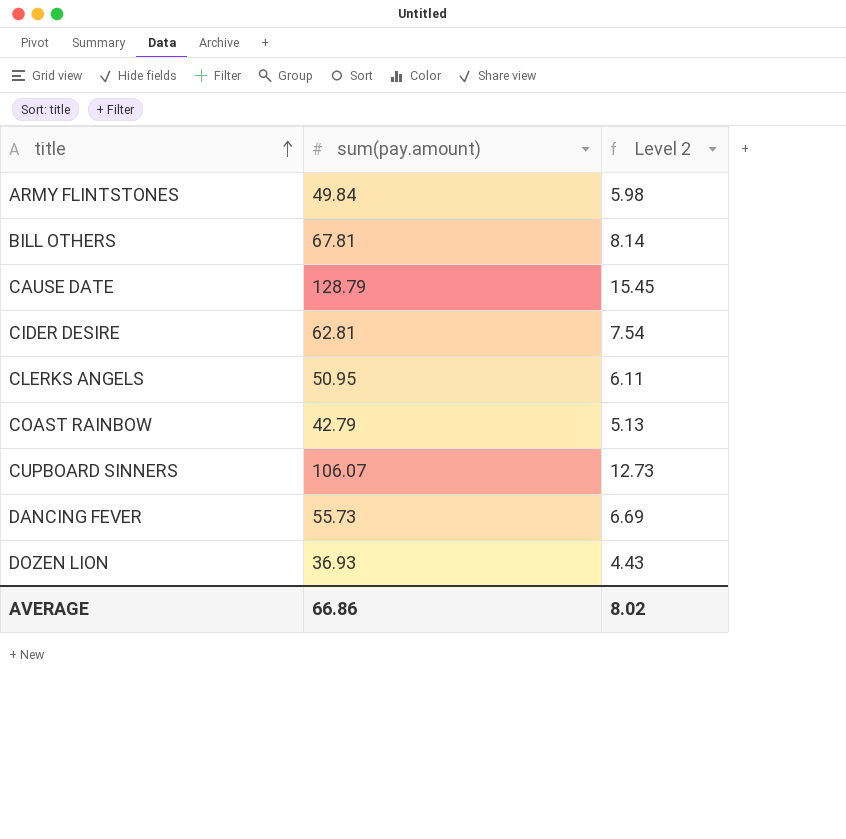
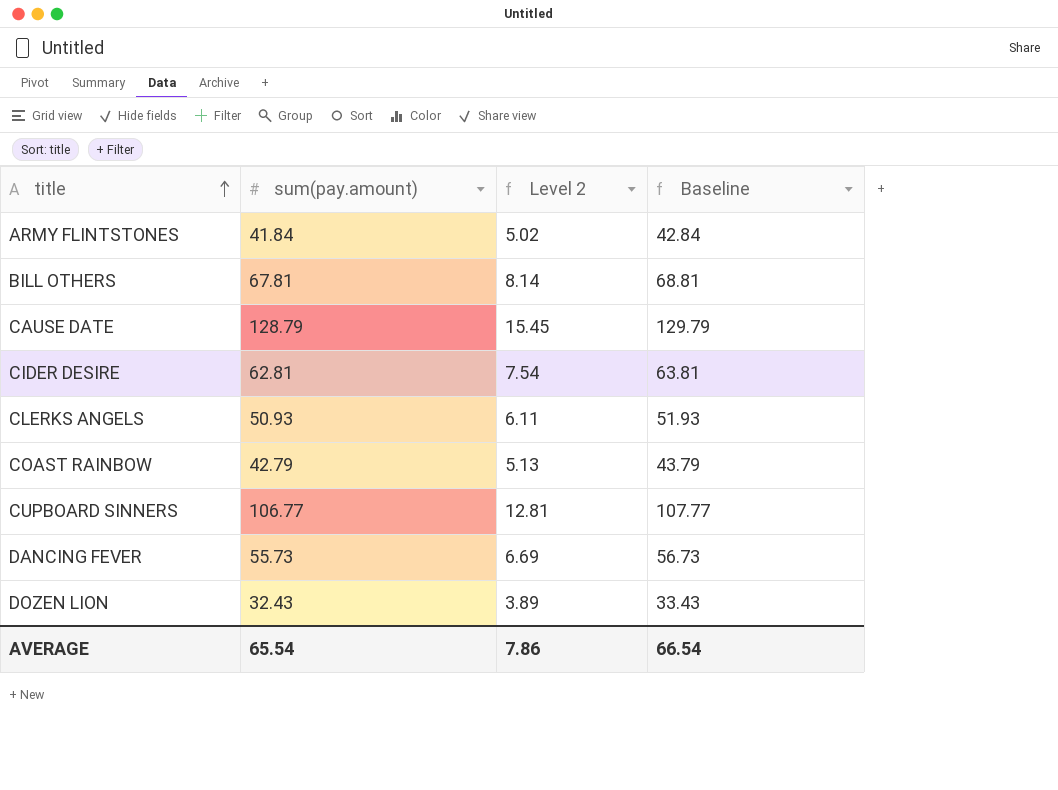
column Baseline | formula: none -> [sum(pay.amount)] + 1
ARMY FLINTSTONES | sum(pay.amount): 49.84 -> 41.84
ARMY FLINTSTONES | Level 2: 5.98 -> 5.02
CLERKS ANGELS | sum(pay.amount): 50.95 -> 50.93
CUPBOARD SINNERS | sum(pay.amount): 106.07 -> 106.77
CUPBOARD SINNERS | Level 2: 12.73 -> 12.81
DOZEN LION | sum(pay.amount): 36.93 -> 32.43
DOZEN LION | Level 2: 4.43 -> 3.89
AVERAGE | sum(pay.amount): 66.86 -> 65.54
AVERAGE | Level 2: 8.02 -> 7.86

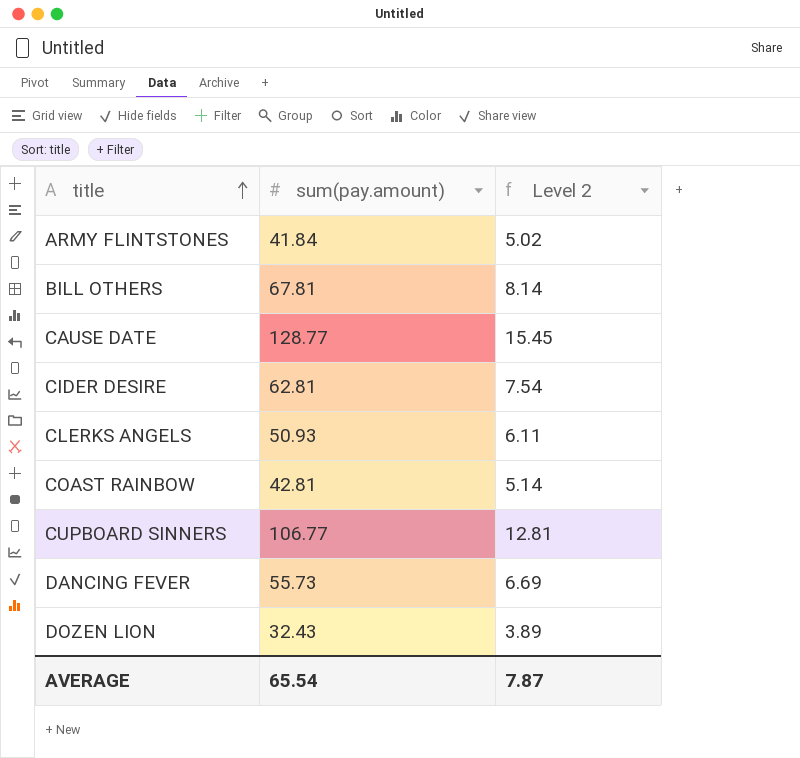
column Baseline | formula: [sum(pay.amount)] + 1 -> none
CAUSE DATE | sum(pay.amount): 128.79 -> 128.77
COAST RAINBOW | sum(pay.amount): 42.79 -> 42.81
COAST RAINBOW | Level 2: 5.13 -> 5.14
AVERAGE | Level 2: 7.86 -> 7.87

